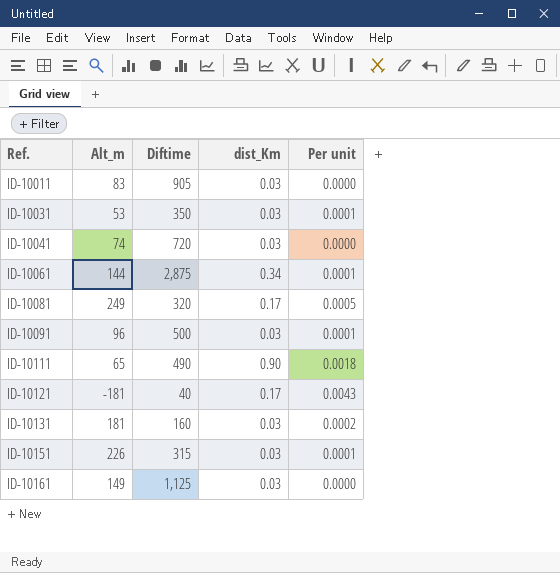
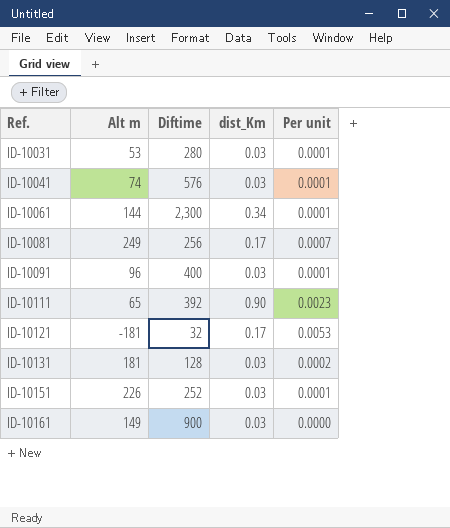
column name: Alt_m -> Alt m
row ID-10011: 83 | 905 | 0.03 | 0.0000 -> none
ID-10031 | Diftime: 350 -> 280
ID-10041 | Diftime: 720 -> 576
ID-10041 | Per unit: 0.0000 -> 0.0001
ID-10061 | Diftime: 2,875 -> 2,300
ID-10081 | Diftime: 320 -> 256
ID-10081 | Per unit: 0.0005 -> 0.0007
ID-10091 | Diftime: 500 -> 400
ID-10111 | Diftime: 490 -> 392
ID-10111 | Per unit: 0.0018 -> 0.0023
ID-10121 | Diftime: 40 -> 32
ID-10121 | Per unit: 0.0043 -> 0.0053
ID-10131 | Diftime: 160 -> 128
ID-10151 | Diftime: 315 -> 252
ID-10161 | Diftime: 1,125 -> 900

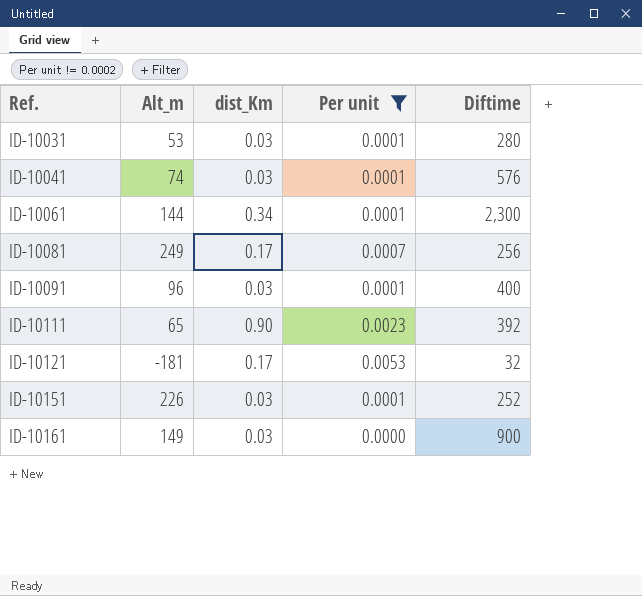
filter: none -> Per unit != 0.0002
column name: Alt m -> Alt_m
column Diftime | position: 3 -> 5

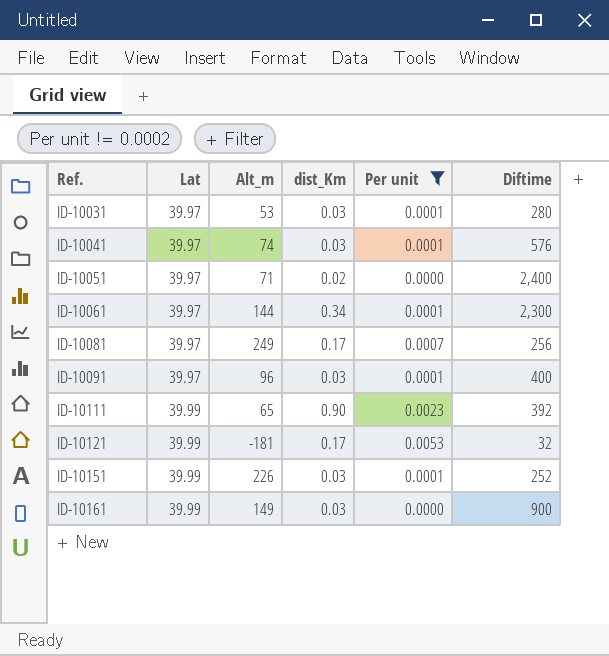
column Lat | position: none -> 2
row ID-10051: none -> 39.97 | 71 | 0.02 | 0.0000 | 2,400

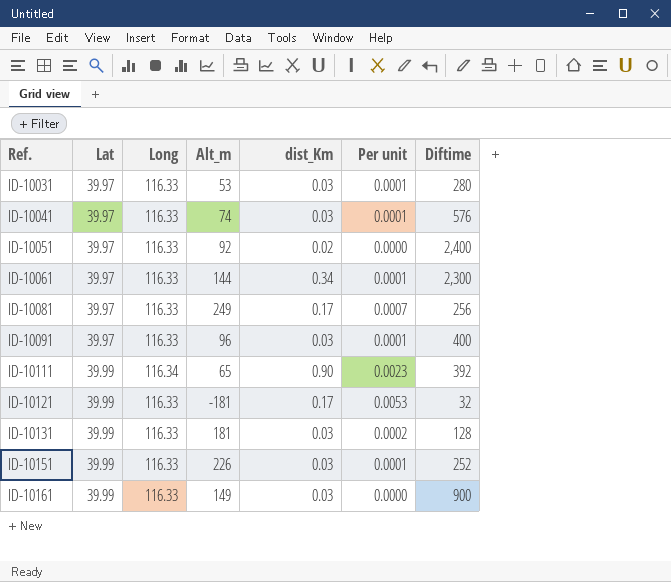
filter: Per unit != 0.0002 -> none
column Long | position: none -> 3
ID-10051 | Alt_m: 71 -> 92

